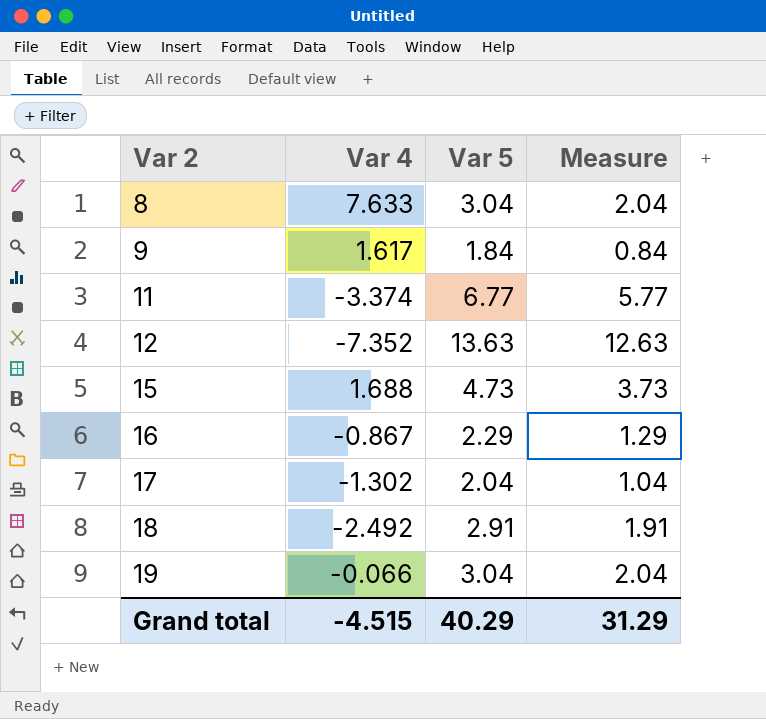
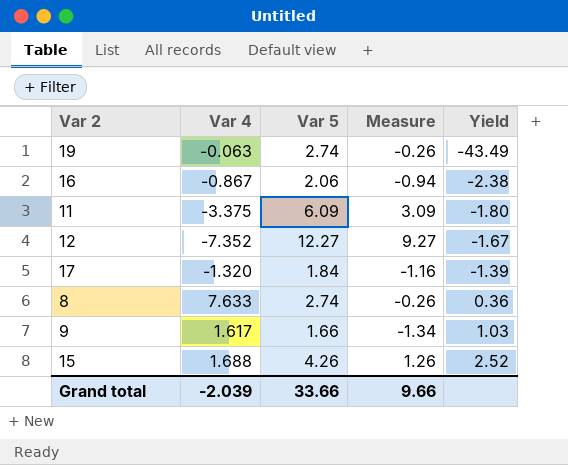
row order: Var 2 ascending -> Yield ascending
column Measure | formula: [Var 5] - 1 -> [Var 5] - 3
column Yield | formula: none -> [Var 5] / [Var 4]
row 18: -2.492 | 2.91 | 1.91 -> none
19 | Var 4: -0.066 -> -0.063
19 | Var 5: 3.04 -> 2.74
16 | Var 5: 2.29 -> 2.06
11 | Var 4: -3.374 -> -3.375
11 | Var 5: 6.77 -> 6.09
12 | Var 5: 13.63 -> 12.27
17 | Var 4: -1.302 -> -1.320
17 | Var 5: 2.04 -> 1.84
8 | Var 5: 3.04 -> 2.74
9 | Var 5: 1.84 -> 1.66
15 | Var 5: 4.73 -> 4.26
Grand total | Var 4: -4.515 -> -2.039
Grand total | Var 5: 40.29 -> 33.66
Grand total | Measure: 31.29 -> 9.66

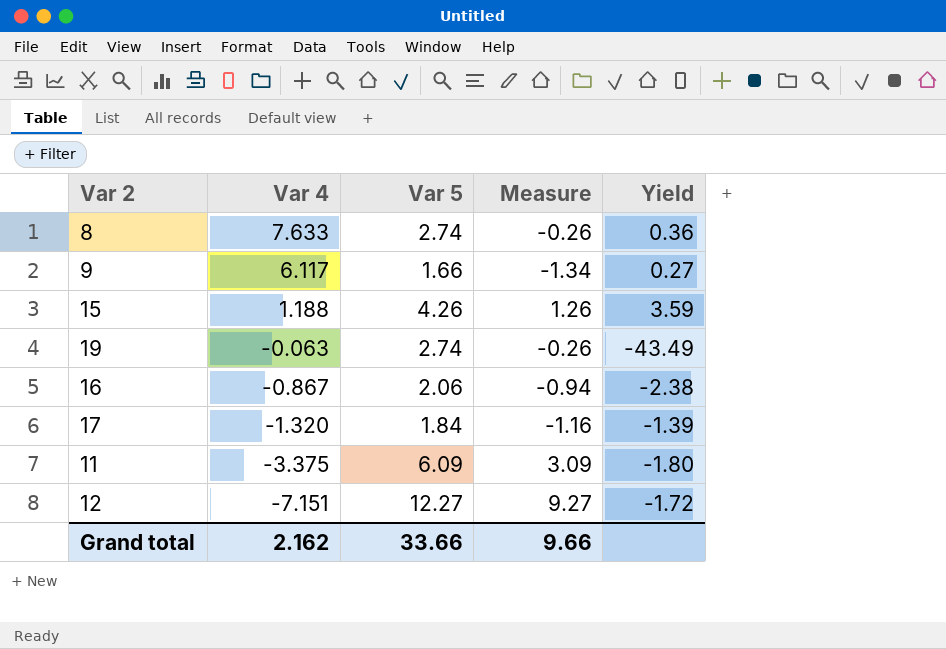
row order: Yield ascending -> Var 4 descending
9 | Var 4: 1.617 -> 6.117
9 | Yield: 1.03 -> 0.27
15 | Var 4: 1.688 -> 1.188
15 | Yield: 2.52 -> 3.59
12 | Var 4: -7.352 -> -7.151
12 | Yield: -1.67 -> -1.72
Grand total | Var 4: -2.039 -> 2.162

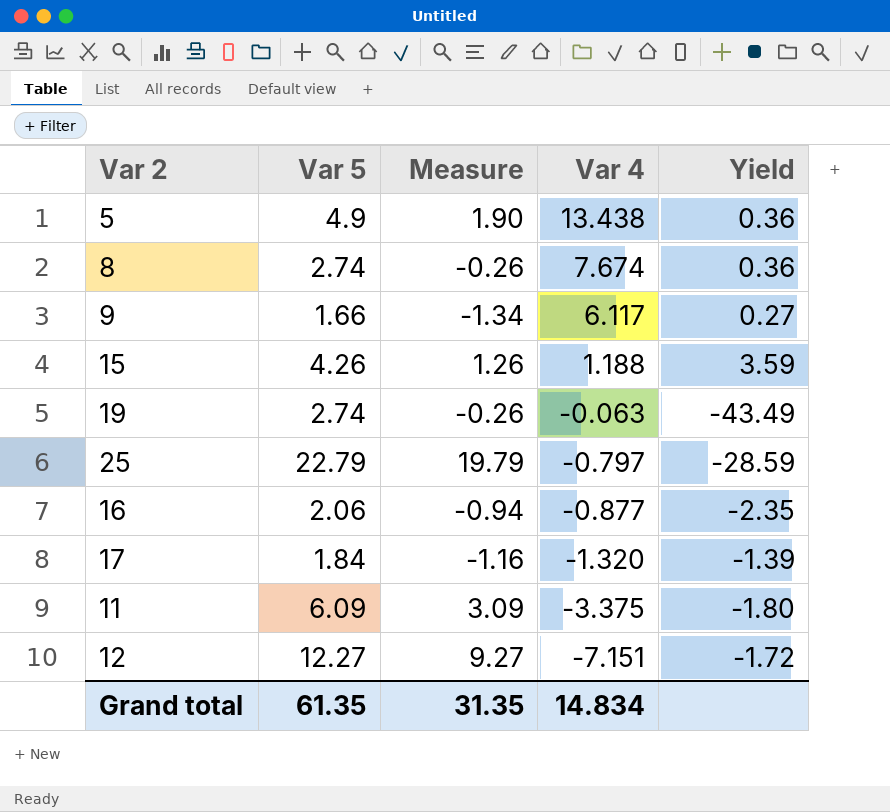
column Var 4 | position: 2 -> 4
row 5: none -> 4.9 | 1.90 | 13.438 | 0.36
8 | Var 4: 7.633 -> 7.674
row 25: none -> 22.79 | 19.79 | -0.797 | -28.59
16 | Var 4: -0.867 -> -0.877
16 | Yield: -2.38 -> -2.35
Grand total | Var 5: 33.66 -> 61.35
Grand total | Measure: 9.66 -> 31.35
Grand total | Var 4: 2.162 -> 14.834

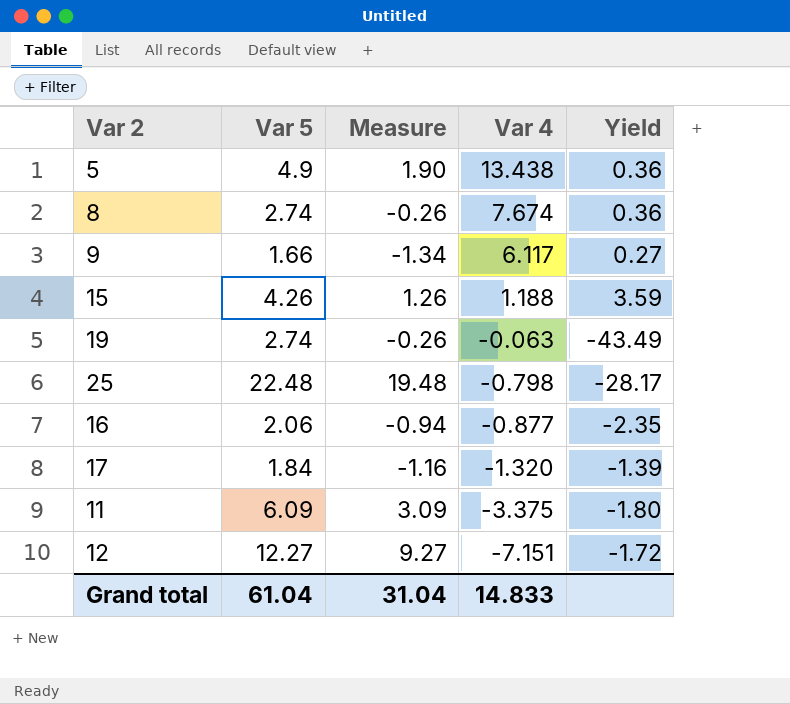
25 | Var 5: 22.79 -> 22.48
25 | Measure: 19.79 -> 19.48
25 | Var 4: -0.797 -> -0.798
25 | Yield: -28.59 -> -28.17
Grand total | Var 5: 61.35 -> 61.04
Grand total | Measure: 31.35 -> 31.04
Grand total | Var 4: 14.834 -> 14.833

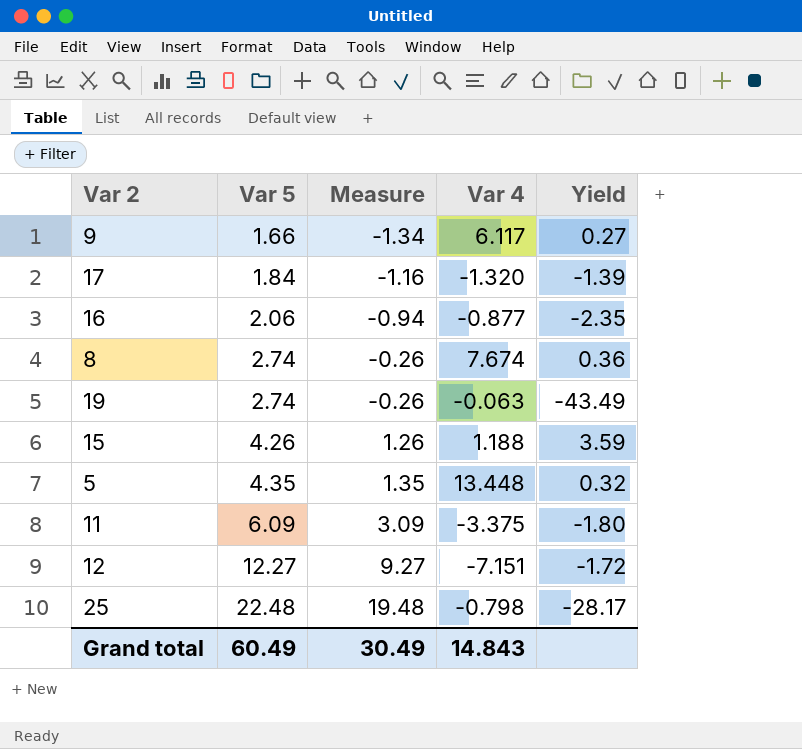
row order: Var 4 descending -> Var 5 ascending
5 | Var 5: 4.9 -> 4.35
5 | Measure: 1.90 -> 1.35
5 | Var 4: 13.438 -> 13.448
5 | Yield: 0.36 -> 0.32
Grand total | Var 5: 61.04 -> 60.49
Grand total | Measure: 31.04 -> 30.49
Grand total | Var 4: 14.833 -> 14.843

